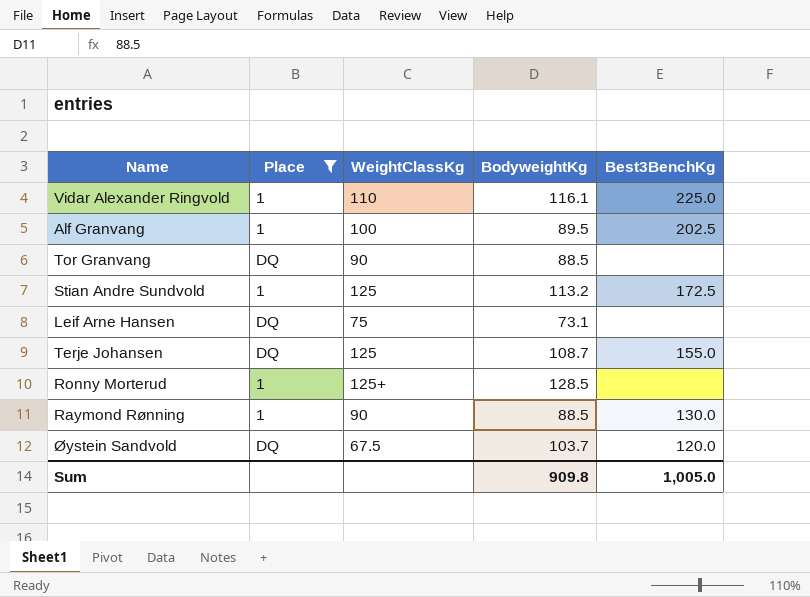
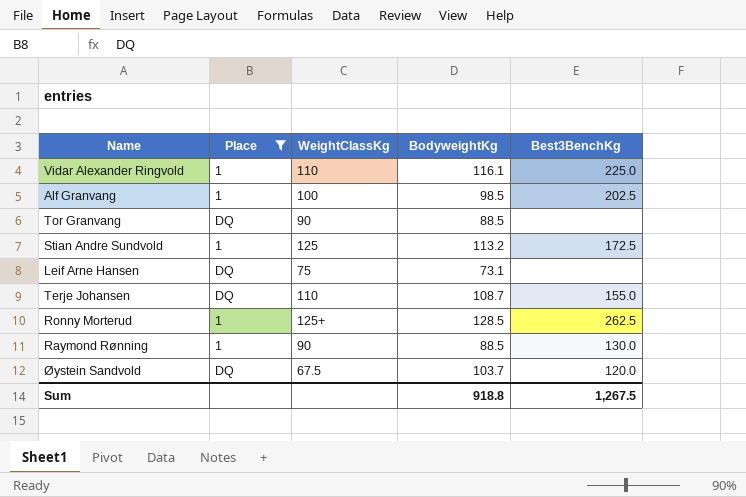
Alf Granvang | BodyweightKg: 89.5 -> 98.5
Terje Johansen | WeightClassKg: 125 -> 110
Ronny Morterud | Best3BenchKg: none -> 262.5
Sum | BodyweightKg: 909.8 -> 918.8
Sum | Best3BenchKg: 1,005.0 -> 1,267.5

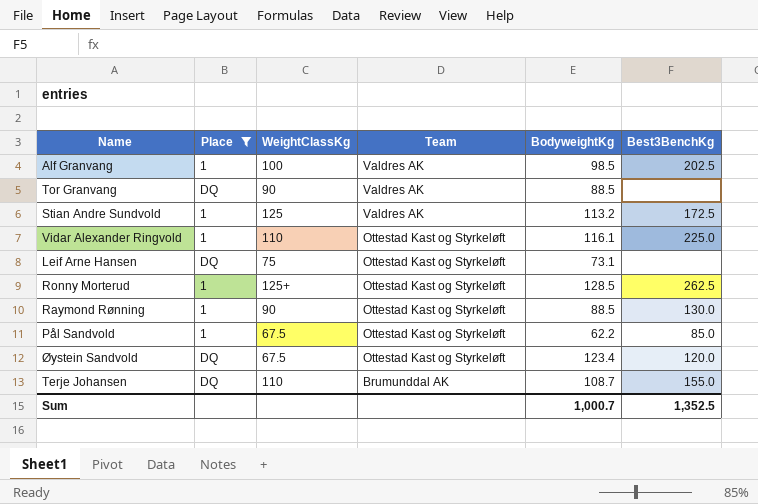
row order: none -> Team descending
column Team | position: none -> 4
row Pål Sandvold: none -> 1 | 67.5 | Ottestad Kast og Styrkeløft | 62.2 | 85.0
Øystein Sandvold | BodyweightKg: 103.7 -> 123.4
Sum | BodyweightKg: 918.8 -> 1,000.7
Sum | Best3BenchKg: 1,267.5 -> 1,352.5

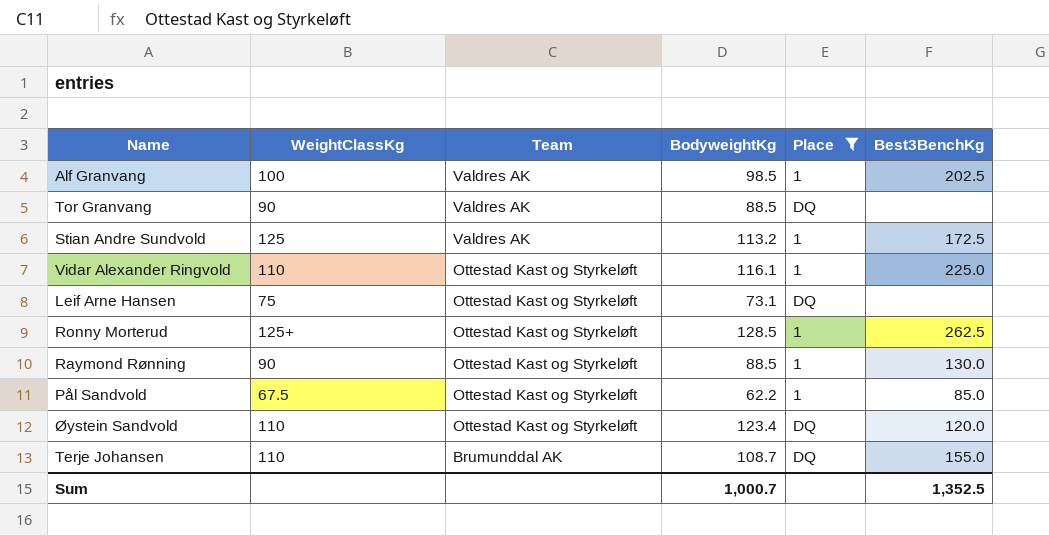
column Place | position: 2 -> 5
Øystein Sandvold | WeightClassKg: 67.5 -> 110

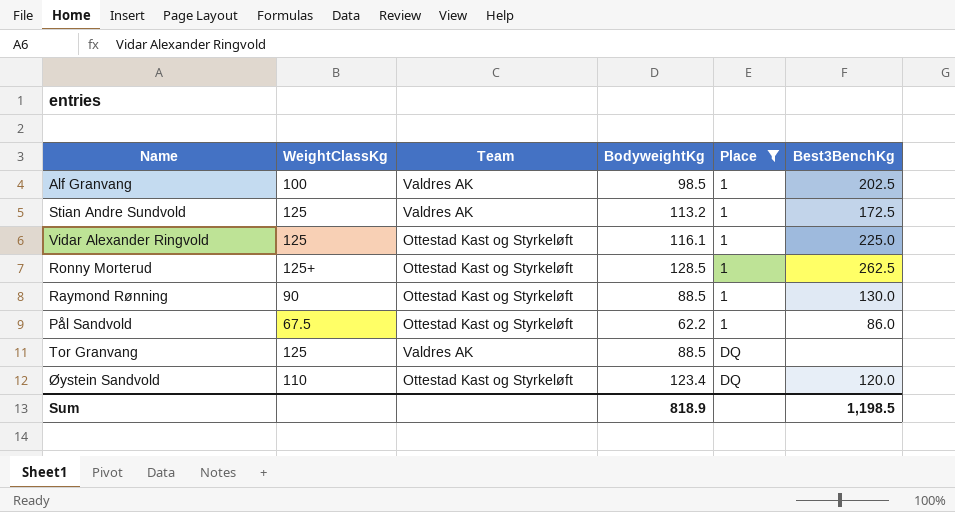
row order: Team descending -> Place ascending
row Leif Arne Hansen: 75 | Ottestad Kast og Styrkeløft | 73.1 | DQ | none -> none
row Terje Johansen: 110 | Brumunddal AK | 108.7 | DQ | 155.0 -> none
Vidar Alexander Ringvold | WeightClassKg: 110 -> 125
Pål Sandvold | Best3BenchKg: 85.0 -> 86.0
Tor Granvang | WeightClassKg: 90 -> 125
Sum | BodyweightKg: 1,000.7 -> 818.9
Sum | Best3BenchKg: 1,352.5 -> 1,198.5

